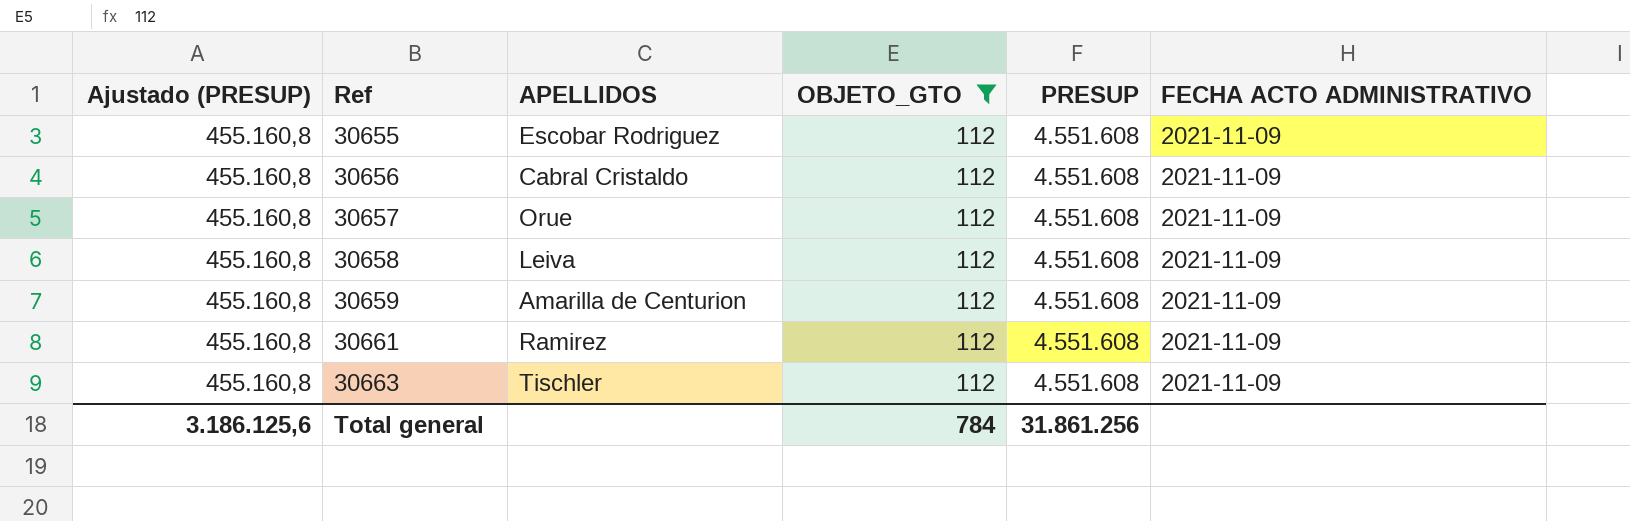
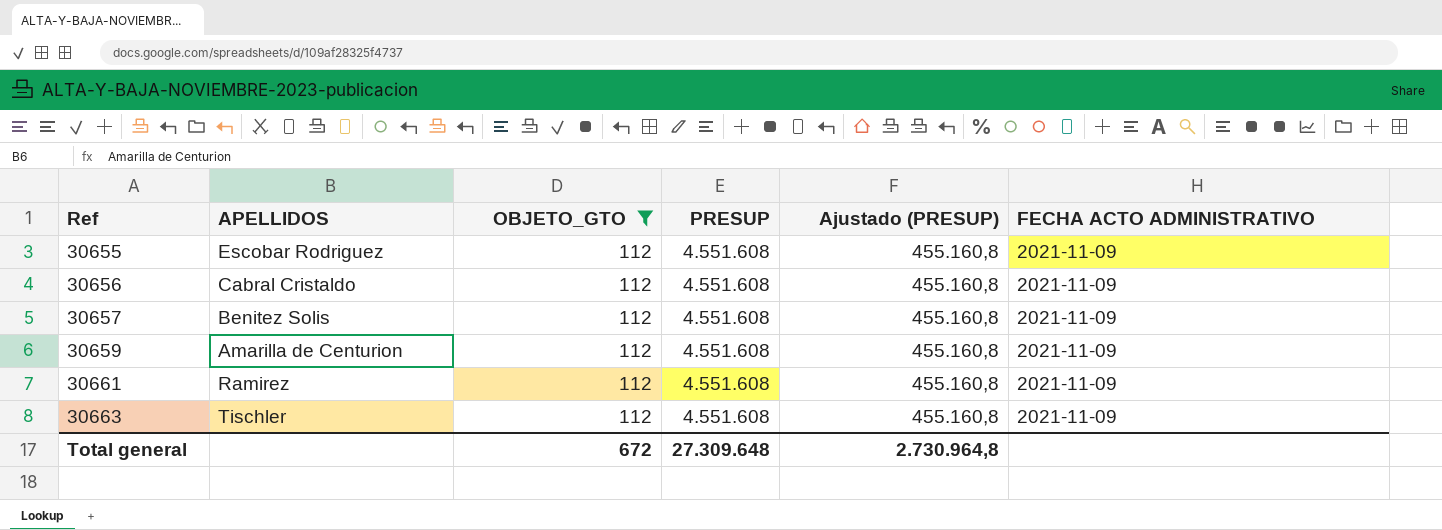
column Ajustado (PRESUP) | position: 1 -> 5
row 30658: 455.160,8 | Leiva | 112 | 4.551.608 | 2021-11-09 -> none
30657 | APELLIDOS: Orue -> Benitez Solis
Total general | OBJETO_GTO: 784 -> 672
Total general | PRESUP: 31.861.256 -> 27.309.648
Total general | Ajustado (PRESUP): 3.186.125,6 -> 2.730.964,8

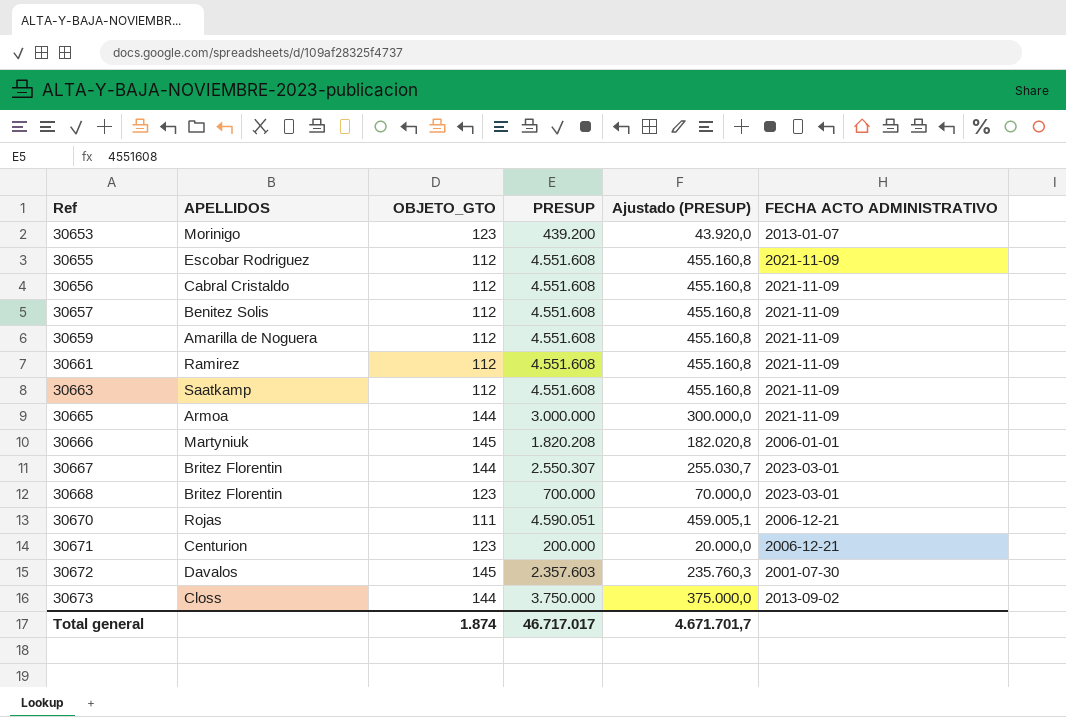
filter: OBJETO_GTO = 112 -> none
30659 | APELLIDOS: Amarilla de Centurion -> Amarilla de Noguera
30663 | APELLIDOS: Tischler -> Saatkamp
Total general | OBJETO_GTO: 672 -> 1.874
Total general | PRESUP: 27.309.648 -> 46.717.017
Total general | Ajustado (PRESUP): 2.730.964,8 -> 4.671.701,7

